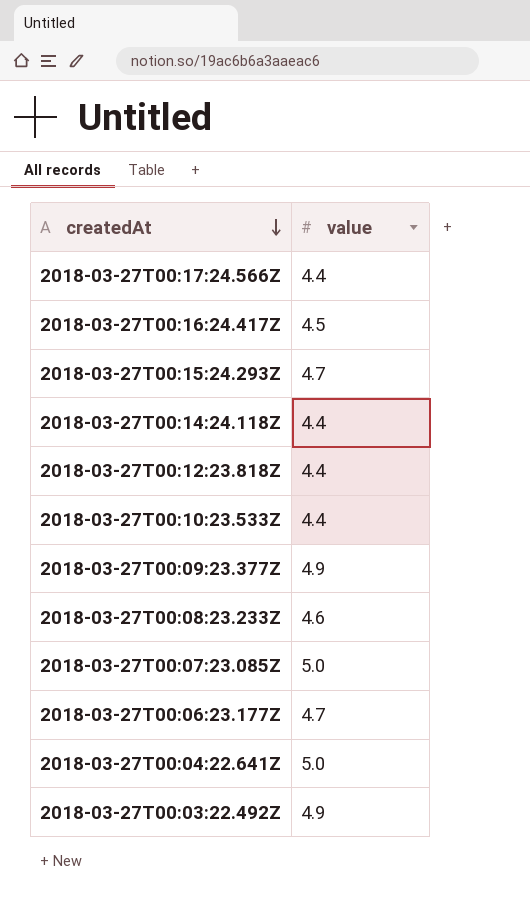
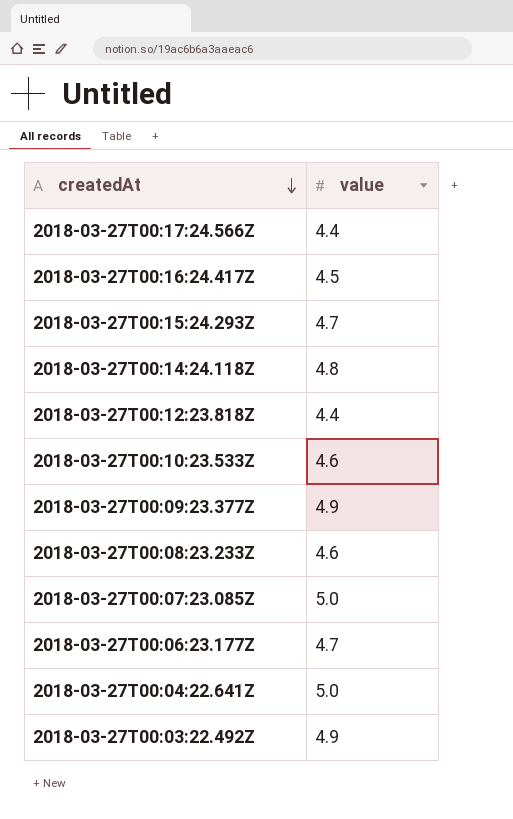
2018-03-27T00:14:24.118Z | value: 4.4 -> 4.8
2018-03-27T00:10:23.533Z | value: 4.4 -> 4.6

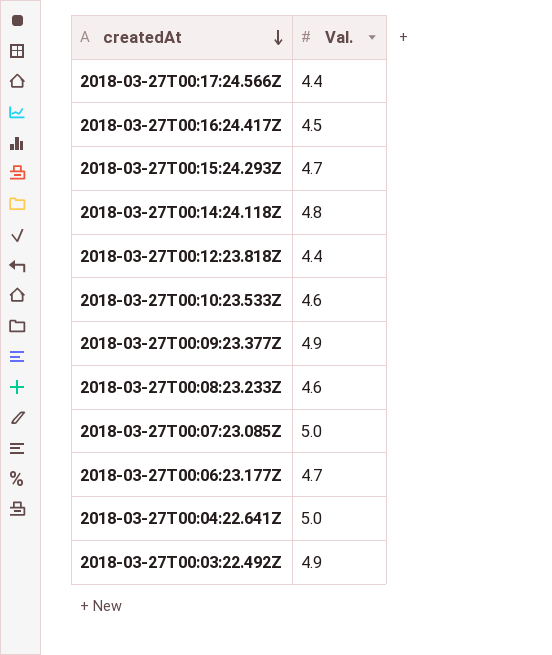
column name: value -> Val.

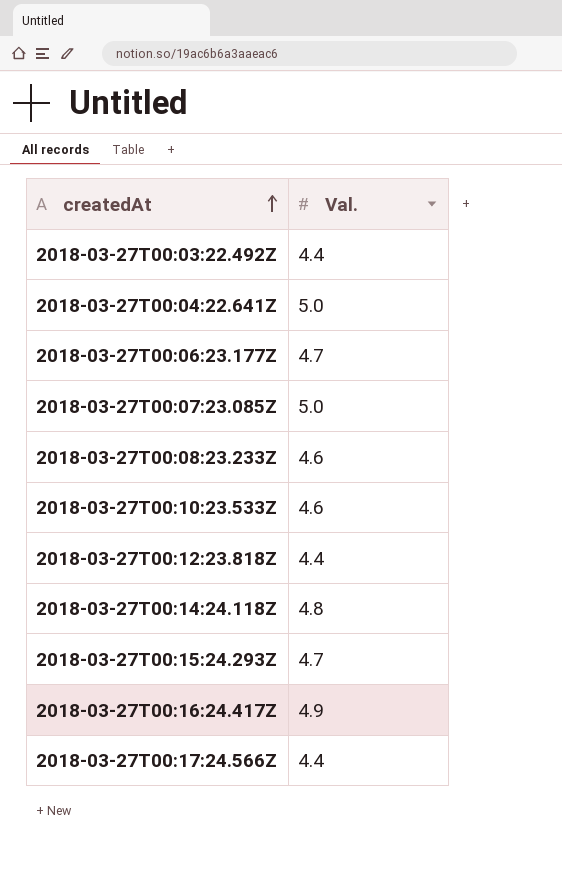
row order: createdAt descending -> createdAt ascending
row 2018-03-27T00:09:23.377Z: 4.9 -> none
2018-03-27T00:03:22.492Z | Val.: 4.9 -> 4.4
2018-03-27T00:16:24.417Z | Val.: 4.5 -> 4.9

